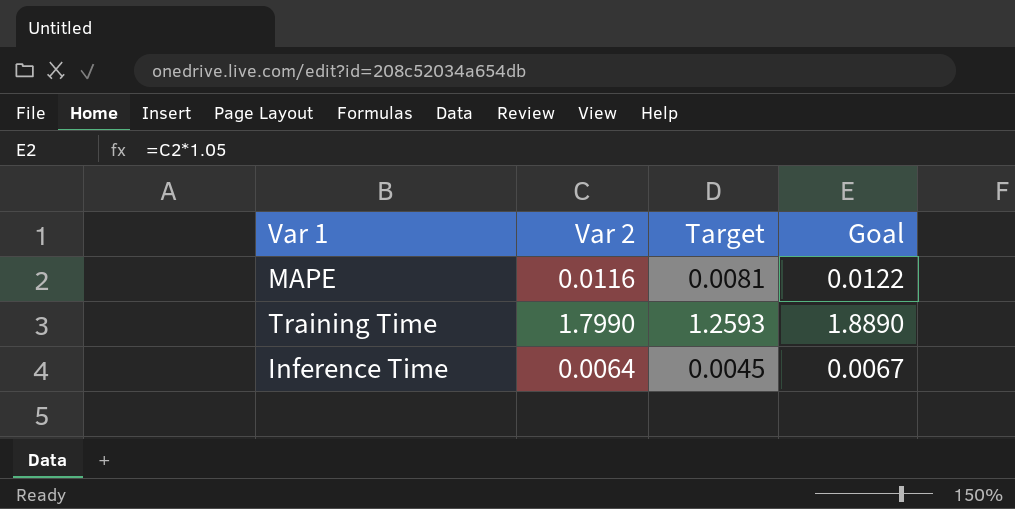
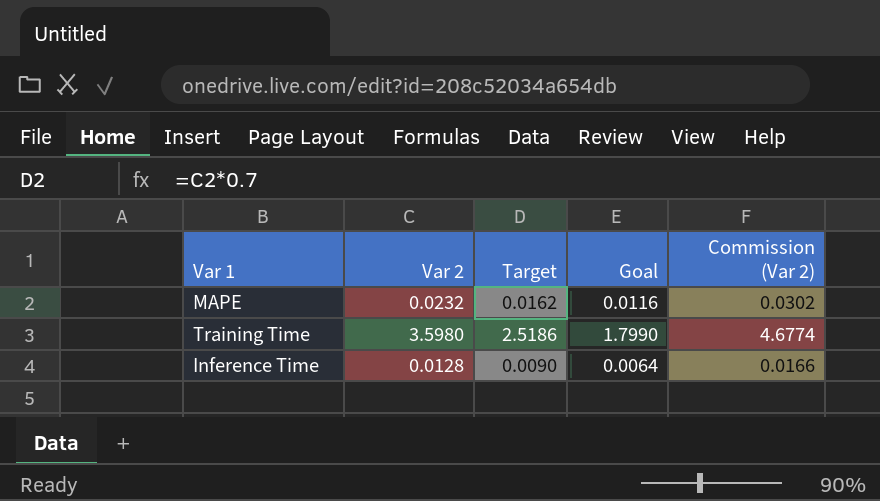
column Goal | formula: [Var 2] * 1.05 -> [Var 2] * 0.5
column Commission (Var 2) | formula: none -> [Var 2] * 1.3
MAPE | Var 2: 0.0116 -> 0.0232
MAPE | Target: 0.0081 -> 0.0162
Training Time | Var 2: 1.7990 -> 3.5980
Training Time | Target: 1.2593 -> 2.5186
Inference Time | Var 2: 0.0064 -> 0.0128
Inference Time | Target: 0.0045 -> 0.0090

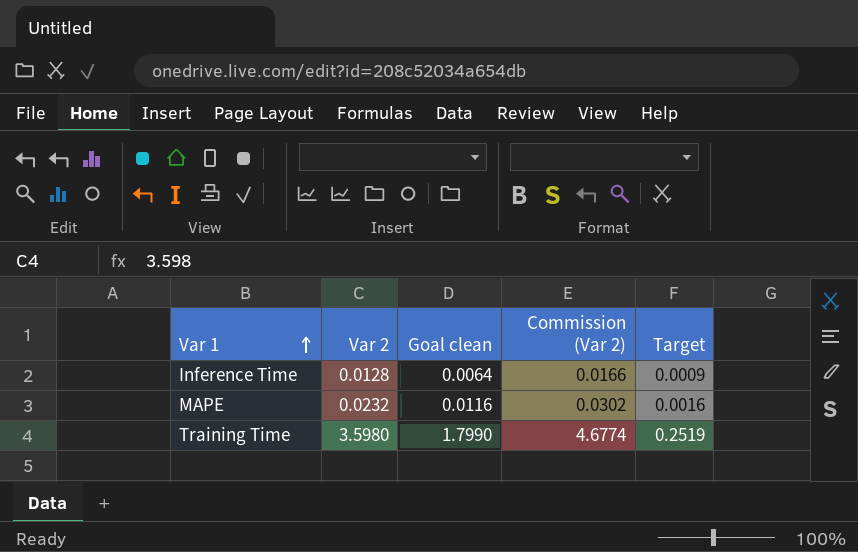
row order: none -> Var 1 ascending
column name: Goal -> Goal clean
column Target | formula: [Var 2] * 0.7 -> [Var 2] * 0.07
column Target | position: 3 -> 5

